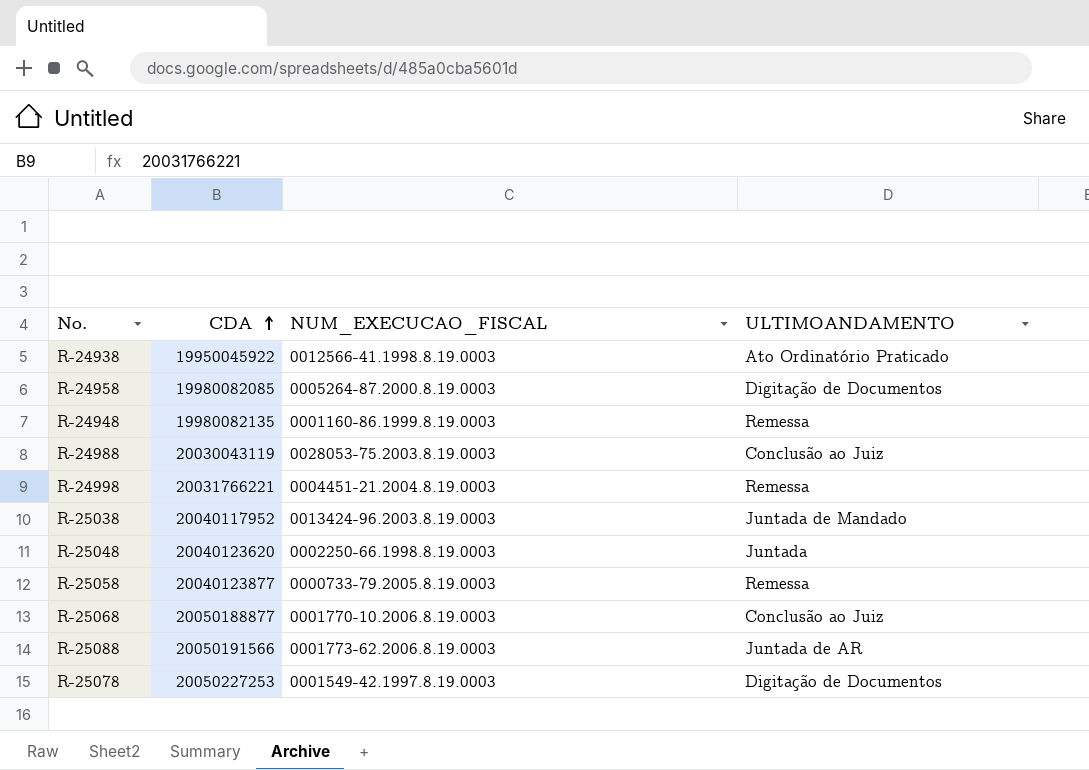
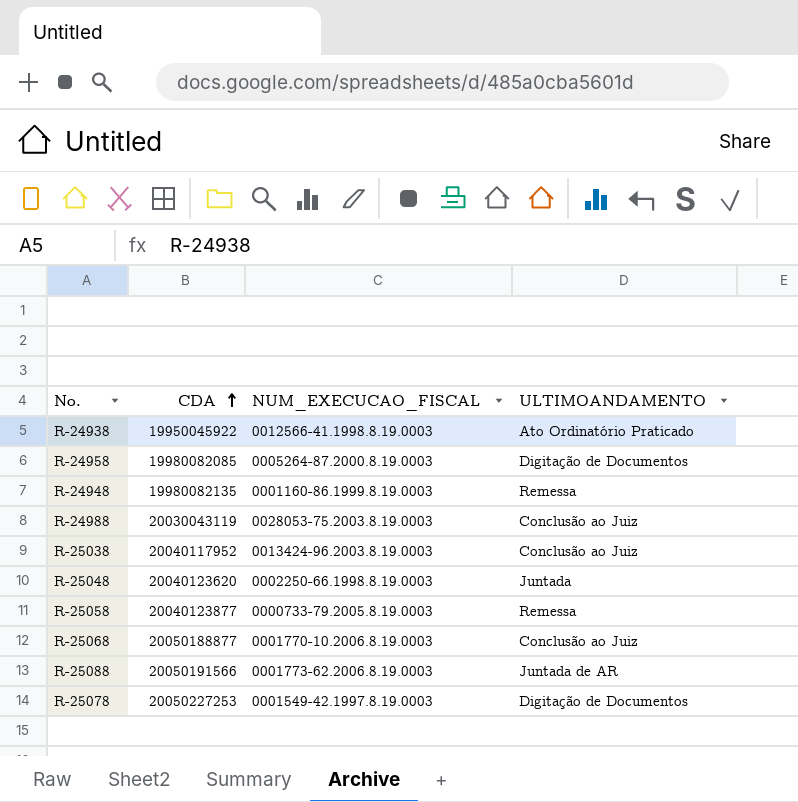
row R-24998: 20031766221 | 0004451-21.2004.8.19.0003 | Remessa -> none
R-25038 | ULTIMOANDAMENTO: Juntada de Mandado -> Conclusão ao Juiz

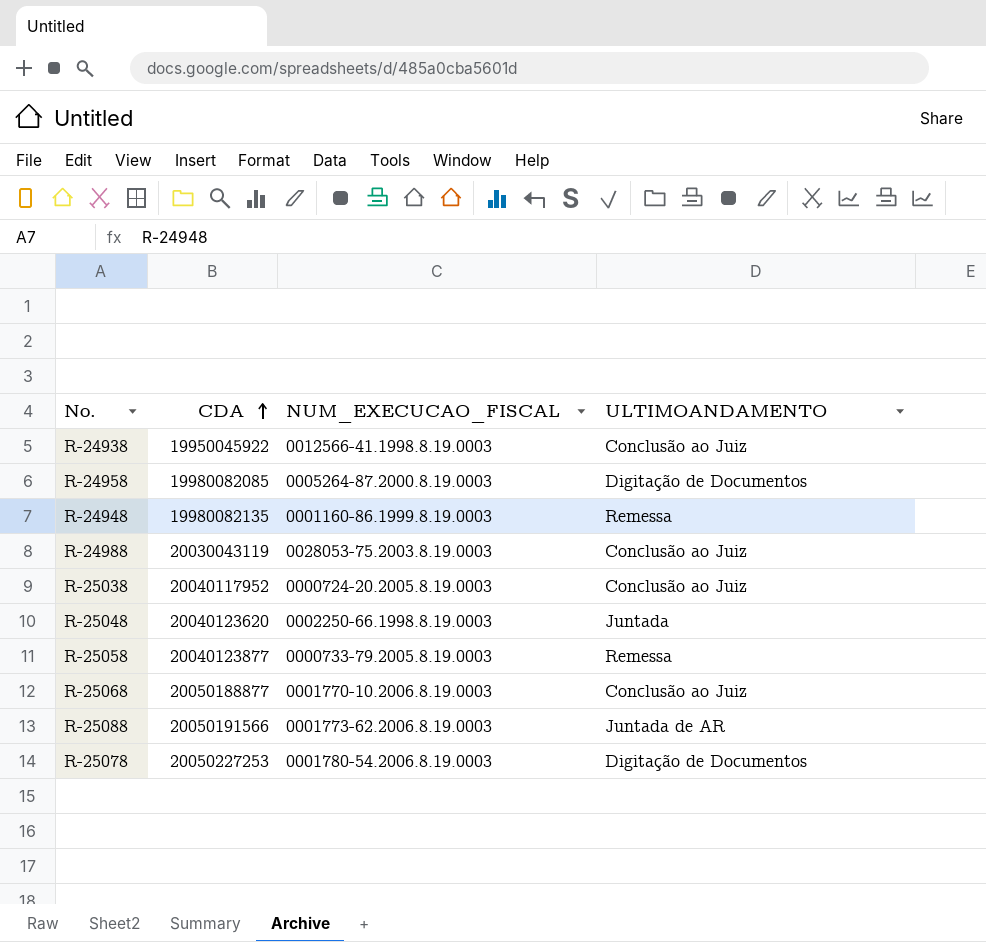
R-24938 | ULTIMOANDAMENTO: Ato Ordinatório Praticado -> Conclusão ao Juiz
R-25038 | NUM_EXECUCAO_FISCAL: 0013424-96.2003.8.19.0003 -> 0000724-20.2005.8.19.0003
R-25078 | NUM_EXECUCAO_FISCAL: 0001549-42.1997.8.19.0003 -> 0001780-54.2006.8.19.0003

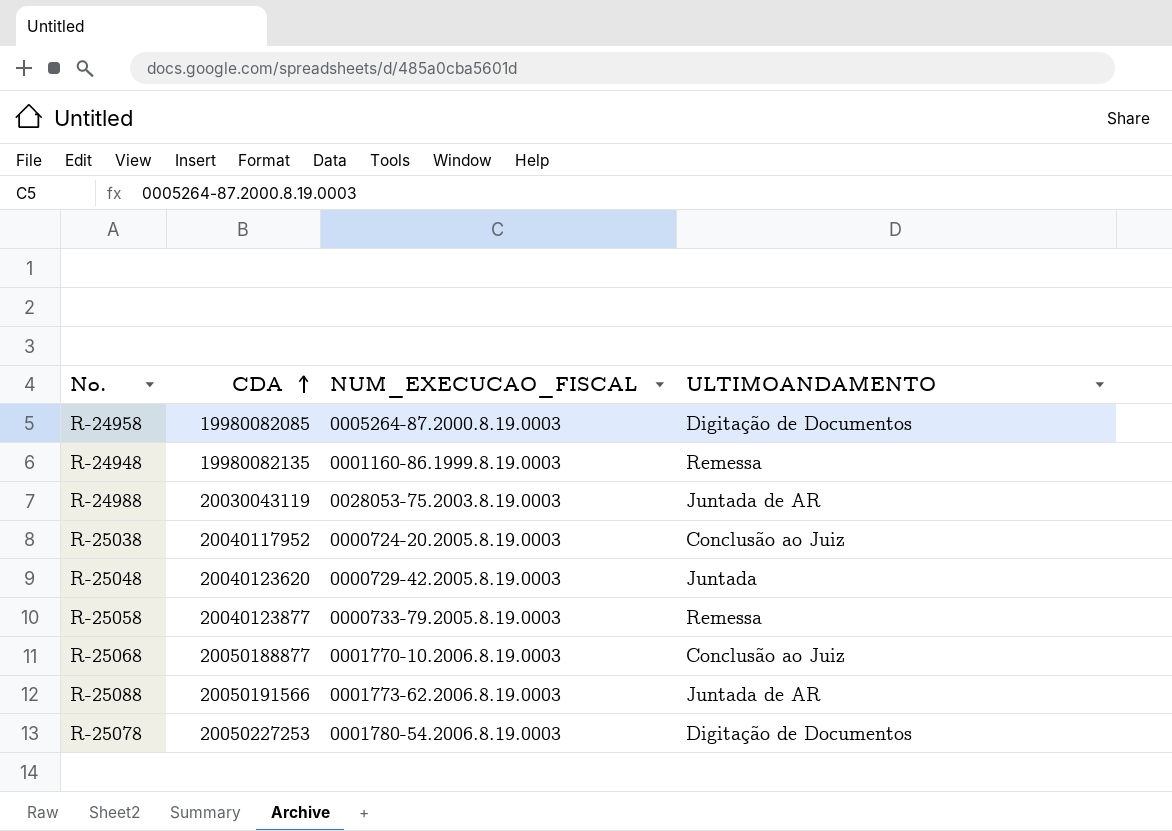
row R-24938: 19950045922 | 0012566-41.1998.8.19.0003 | Conclusão ao Juiz -> none
R-24988 | ULTIMOANDAMENTO: Conclusão ao Juiz -> Juntada de AR
R-25048 | NUM_EXECUCAO_FISCAL: 0002250-66.1998.8.19.0003 -> 0000729-42.2005.8.19.0003

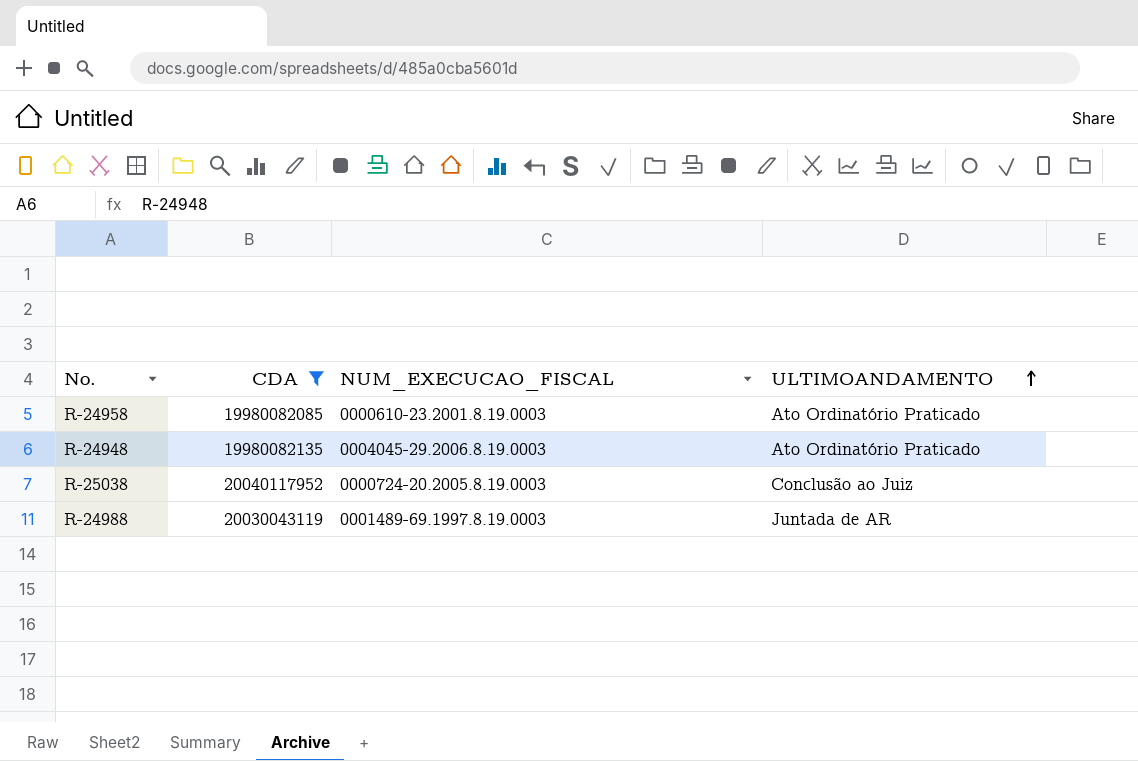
filter: none -> CDA <= 20040117952
row order: CDA ascending -> ULTIMOANDAMENTO ascending
R-24958 | NUM_EXECUCAO_FISCAL: 0005264-87.2000.8.19.0003 -> 0000610-23.2001.8.19.0003
R-24958 | ULTIMOANDAMENTO: Digitação de Documentos -> Ato Ordinatório Praticado
R-24948 | NUM_EXECUCAO_FISCAL: 0001160-86.1999.8.19.0003 -> 0004045-29.2006.8.19.0003
R-24948 | ULTIMOANDAMENTO: Remessa -> Ato Ordinatório Praticado
R-24988 | NUM_EXECUCAO_FISCAL: 0028053-75.2003.8.19.0003 -> 0001489-69.1997.8.19.0003

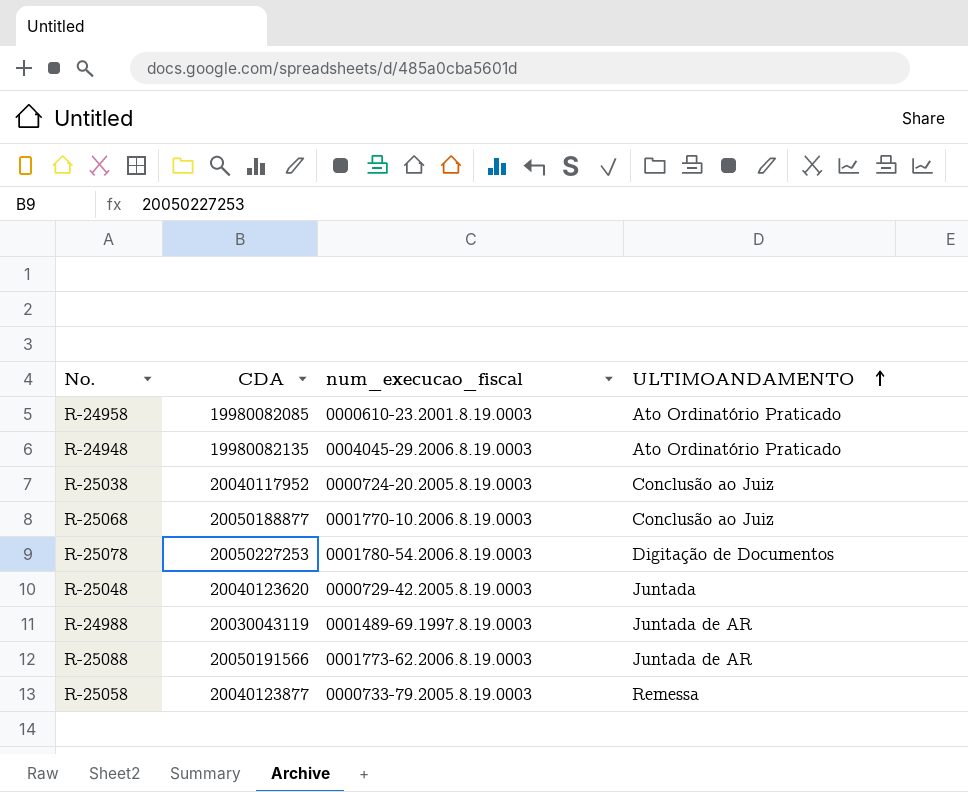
filter: CDA <= 20040117952 -> none
column name: NUM_EXECUCAO_FISCAL -> num_execucao_fiscal

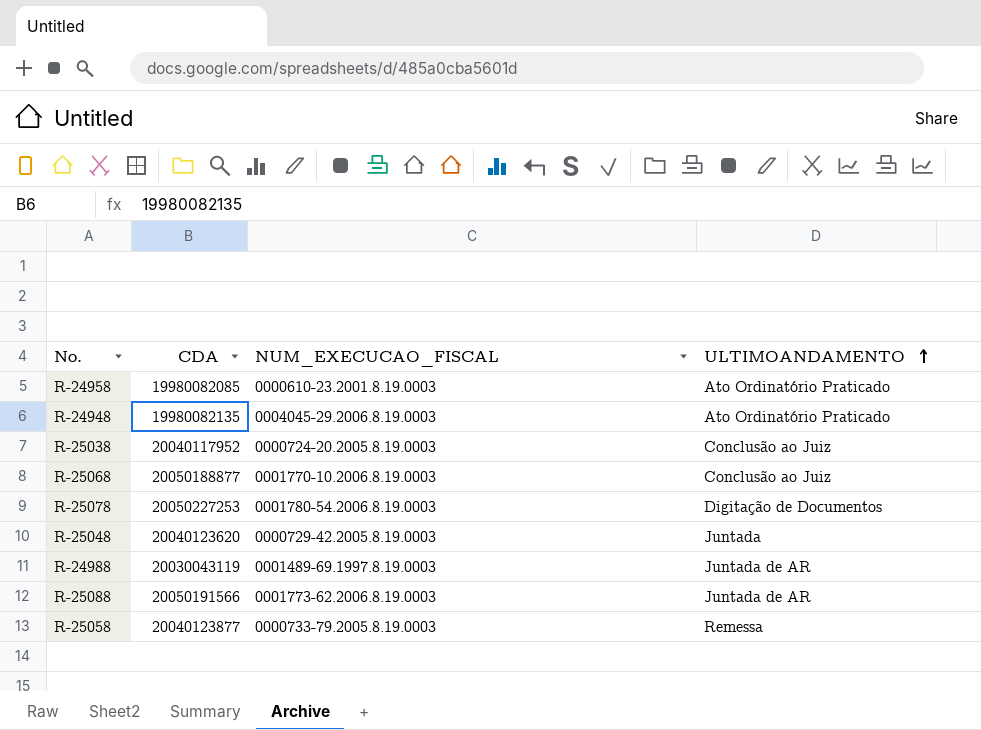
column name: num_execucao_fiscal -> NUM_EXECUCAO_FISCAL

